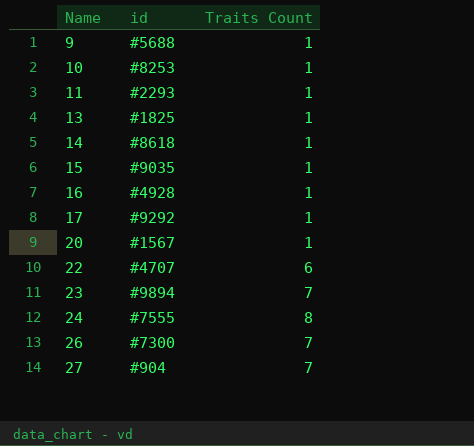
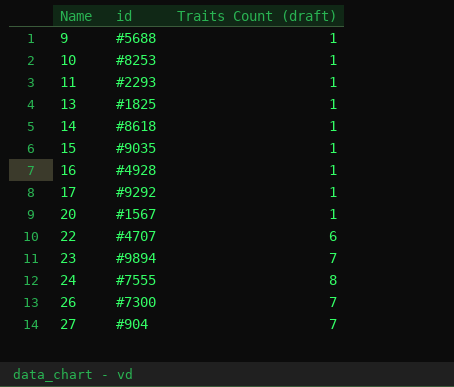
column name: Traits Count -> Traits Count (draft)

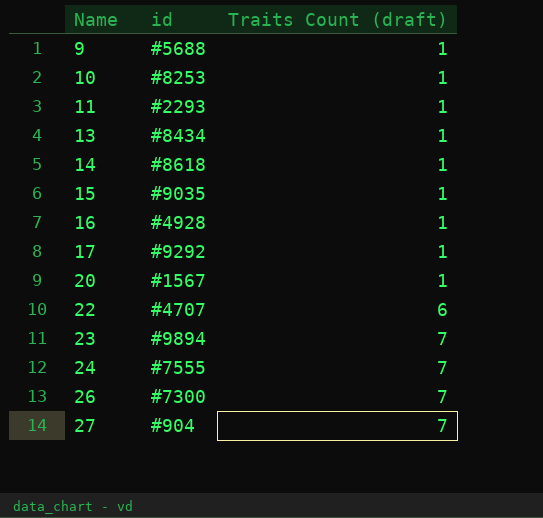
13 | id: #1825 -> #8434
24 | Traits Count (draft): 8 -> 7

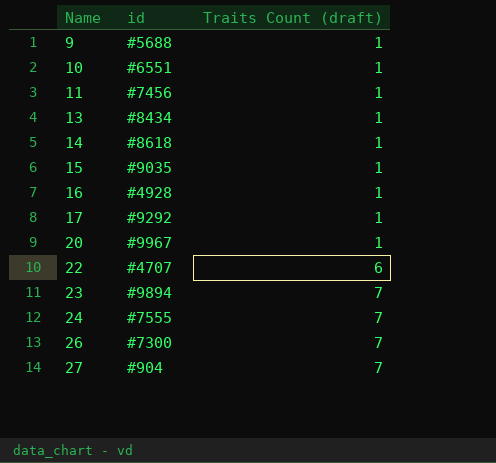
10 | id: #8253 -> #6551
11 | id: #2293 -> #7456
20 | id: #1567 -> #9967

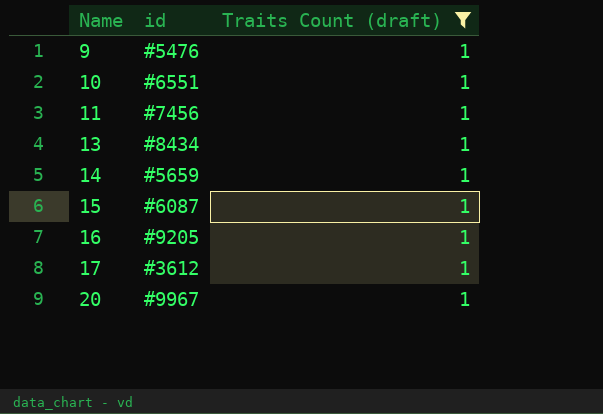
filter: none -> Traits Count (draft) = 1
9 | id: #5688 -> #5476
14 | id: #8618 -> #5659
15 | id: #9035 -> #6087
16 | id: #4928 -> #9205
17 | id: #9292 -> #3612

